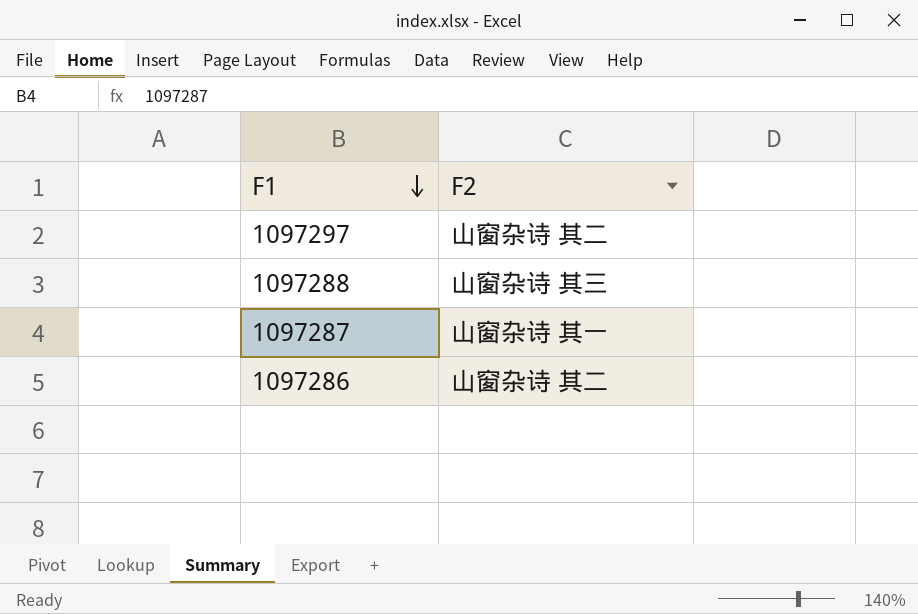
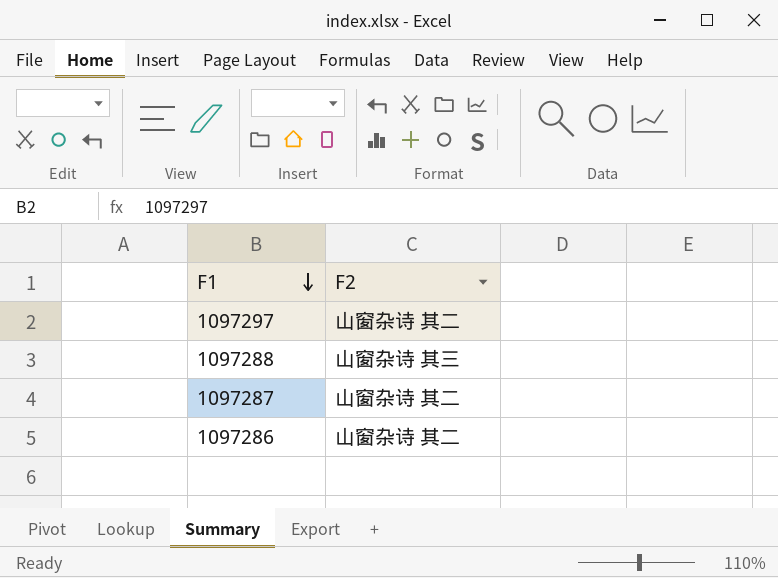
1097287 | F2: 山窗杂诗 其一 -> 山窗杂诗 其二

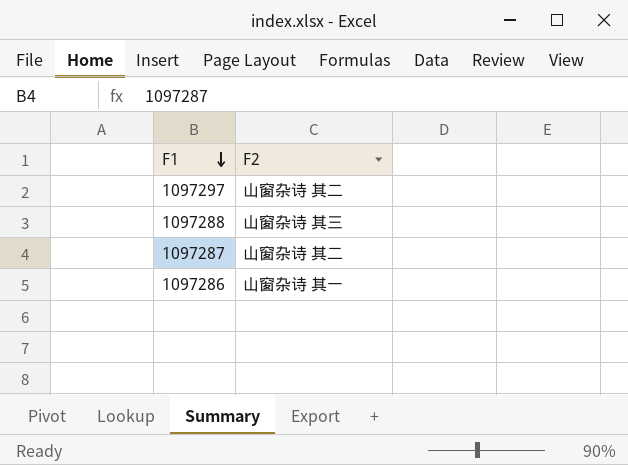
1097286 | F2: 山窗杂诗 其二 -> 山窗杂诗 其一

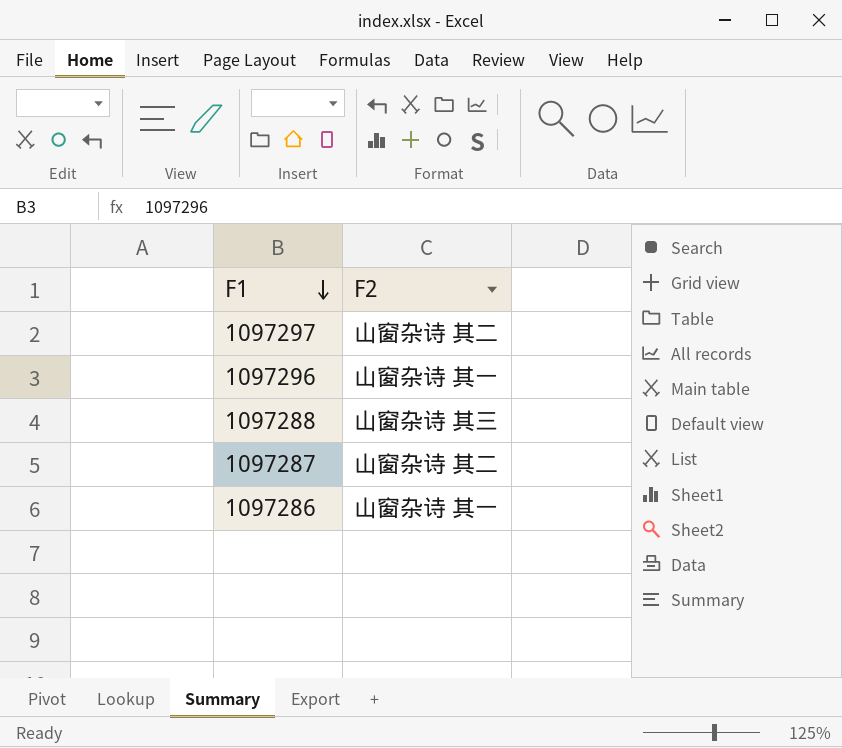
row 1097296: none -> 山窗杂诗 其一

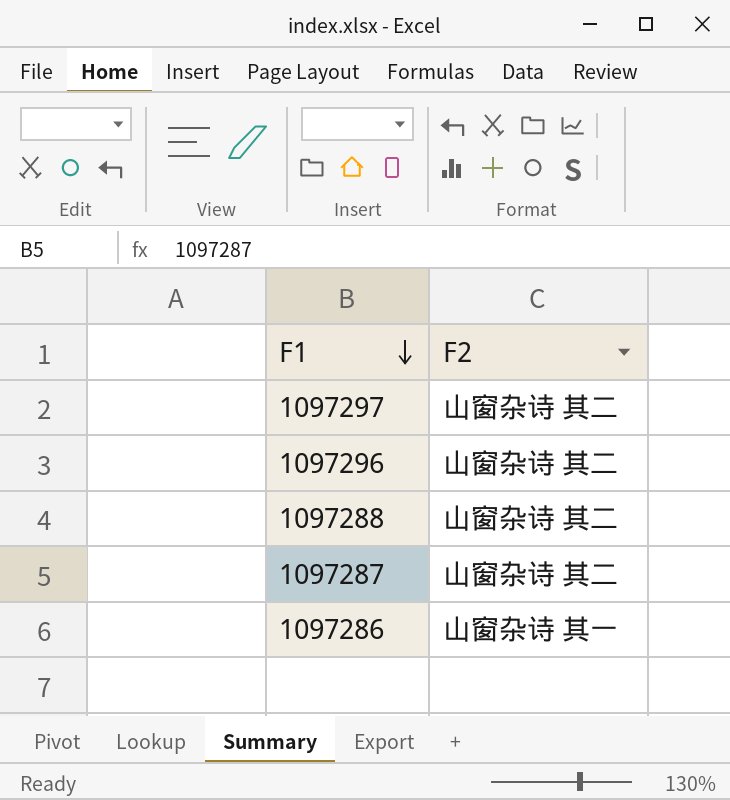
1097296 | F2: 山窗杂诗 其一 -> 山窗杂诗 其二
1097288 | F2: 山窗杂诗 其三 -> 山窗杂诗 其二

